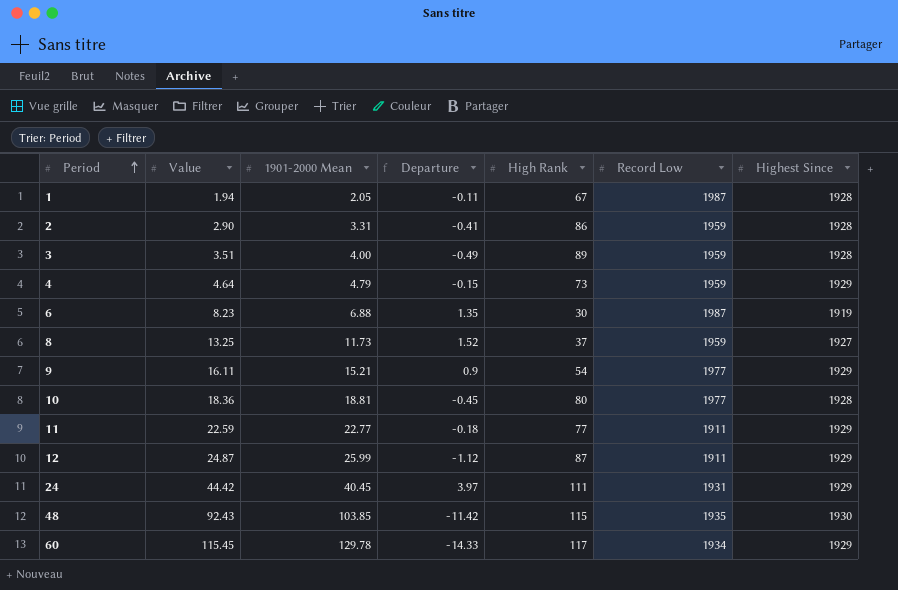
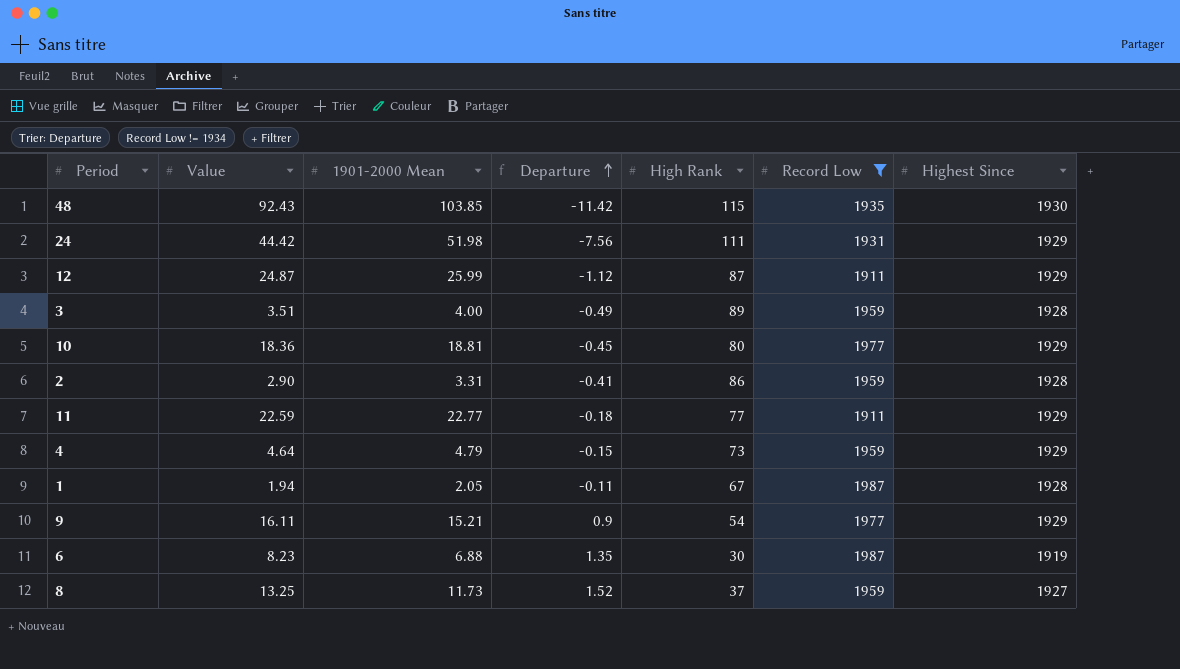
filter: none -> Record Low != 1934
row order: Period ascending -> Departure ascending
24 | 1901-2000 Mean: 40.45 -> 51.98
24 | Departure: 3.97 -> -7.56
10 | Highest Since: 1928 -> 1929

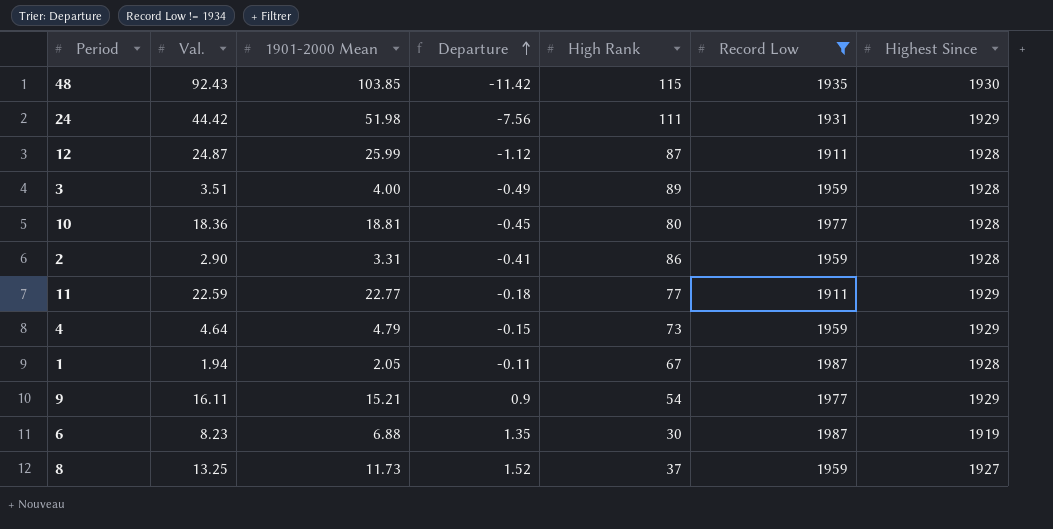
column name: Value -> Val.
12 | Highest Since: 1929 -> 1928
10 | Highest Since: 1929 -> 1928

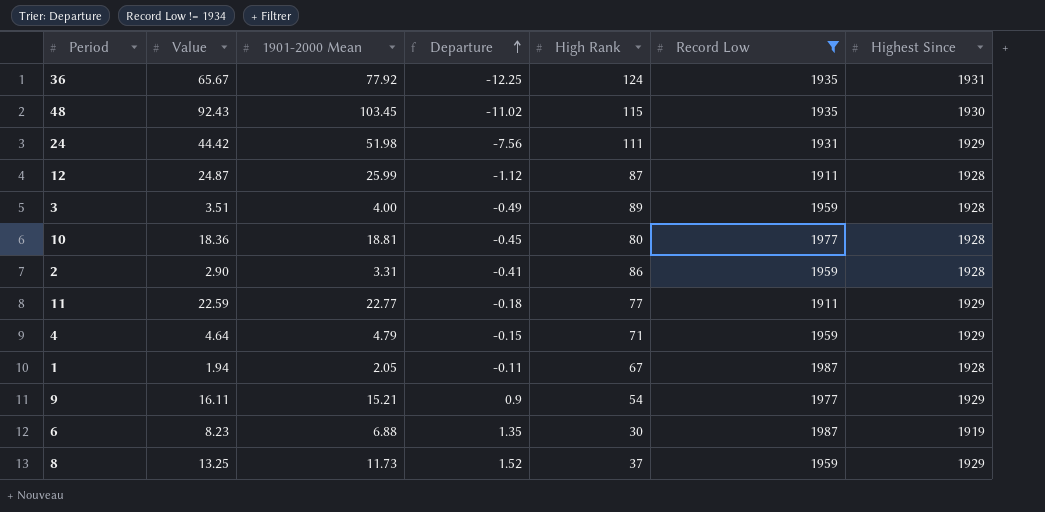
column name: Val. -> Value
row 36: none -> 65.67 | 77.92 | -12.25 | 124 | 1935 | 1931
48 | 1901-2000 Mean: 103.85 -> 103.45
48 | Departure: -11.42 -> -11.02
4 | High Rank: 73 -> 71
8 | Highest Since: 1927 -> 1929

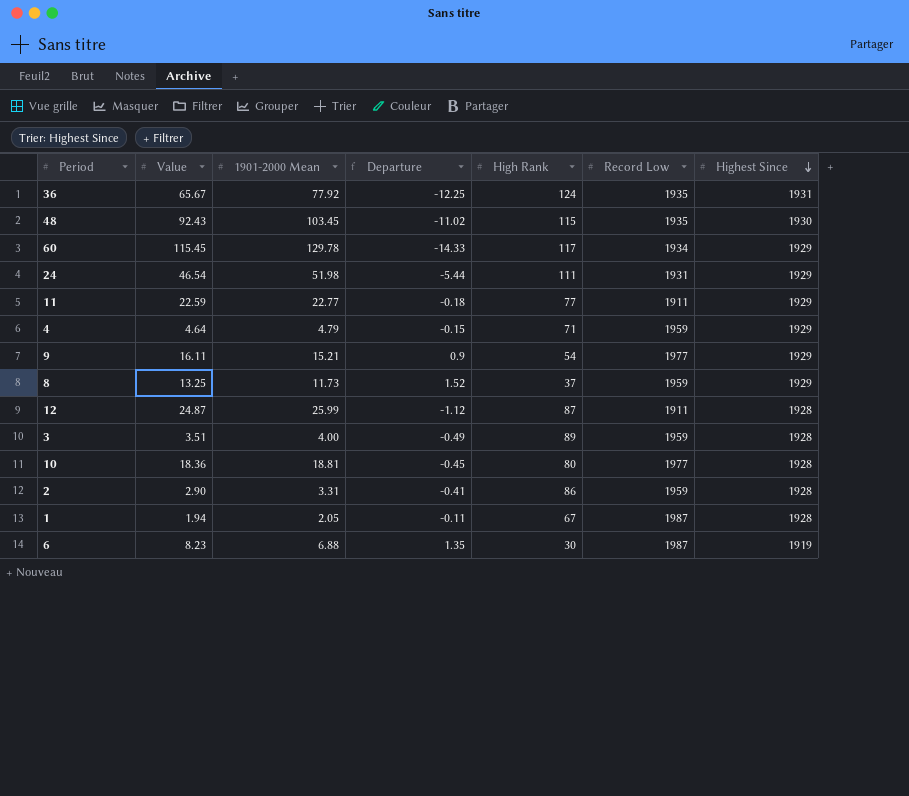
filter: Record Low != 1934 -> none
row order: Departure ascending -> Highest Since descending
24 | Value: 44.42 -> 46.54
24 | Departure: -7.56 -> -5.44

